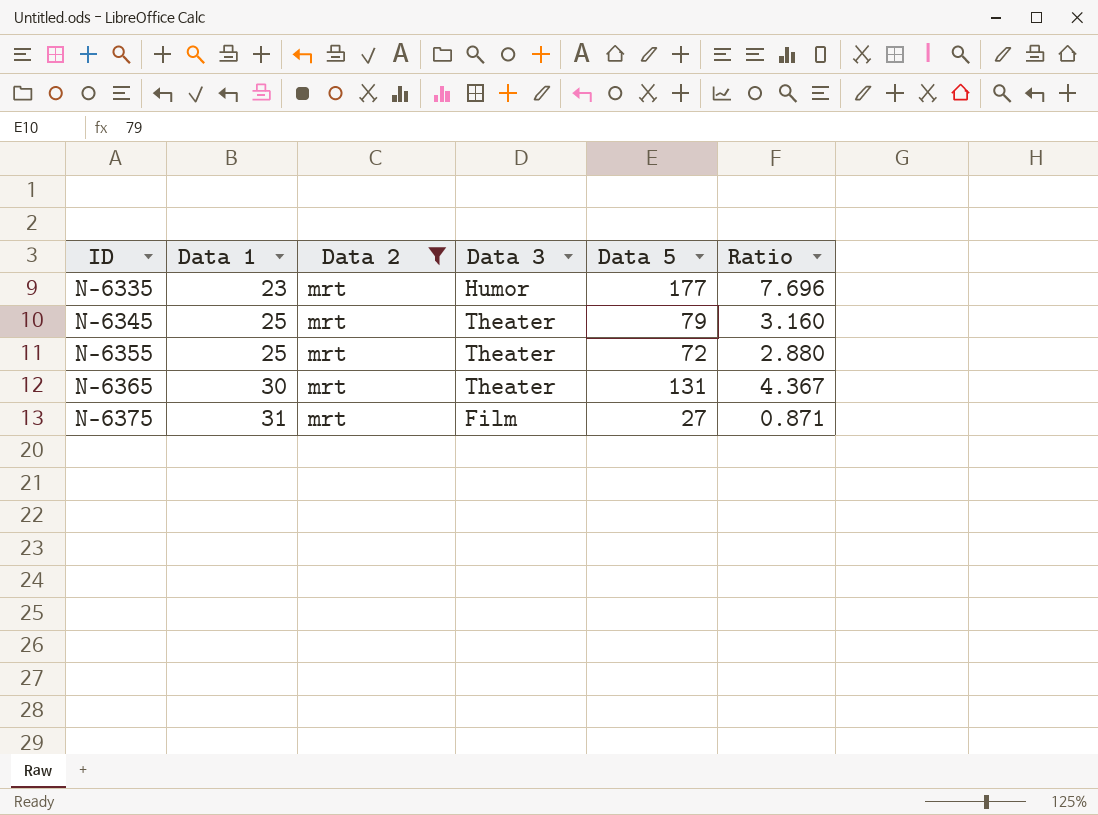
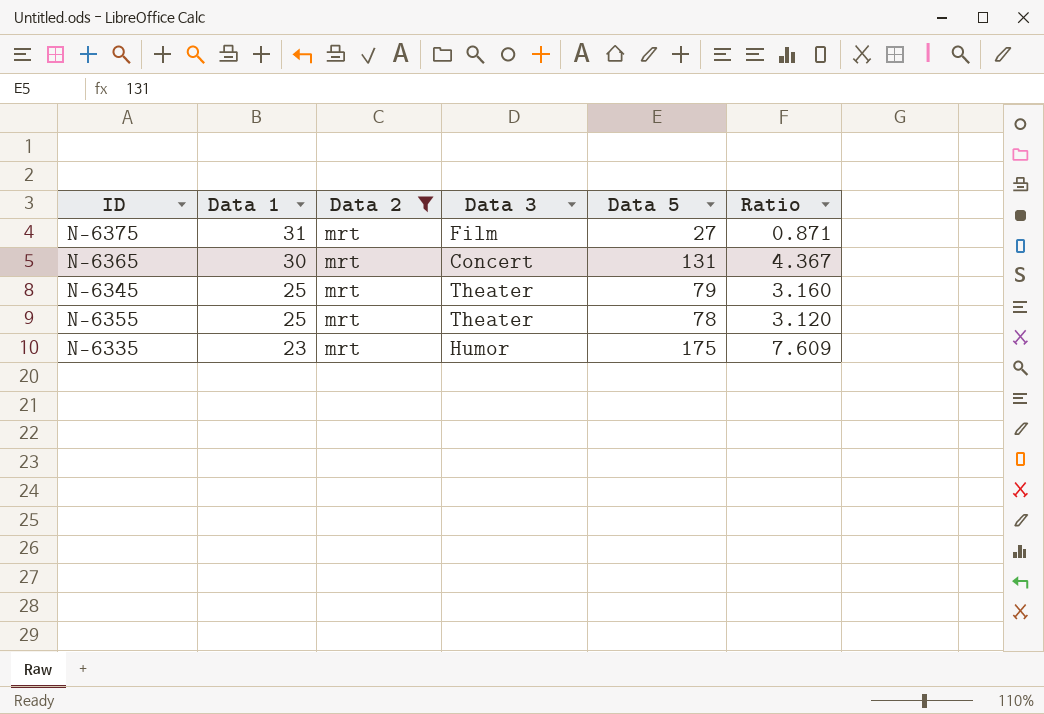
row order: ID ascending -> Data 1 descending
N-6365 | Data 3: Theater -> Concert
N-6355 | Data 5: 72 -> 78
N-6355 | Ratio: 2.880 -> 3.120
N-6335 | Data 5: 177 -> 175
N-6335 | Ratio: 7.696 -> 7.609

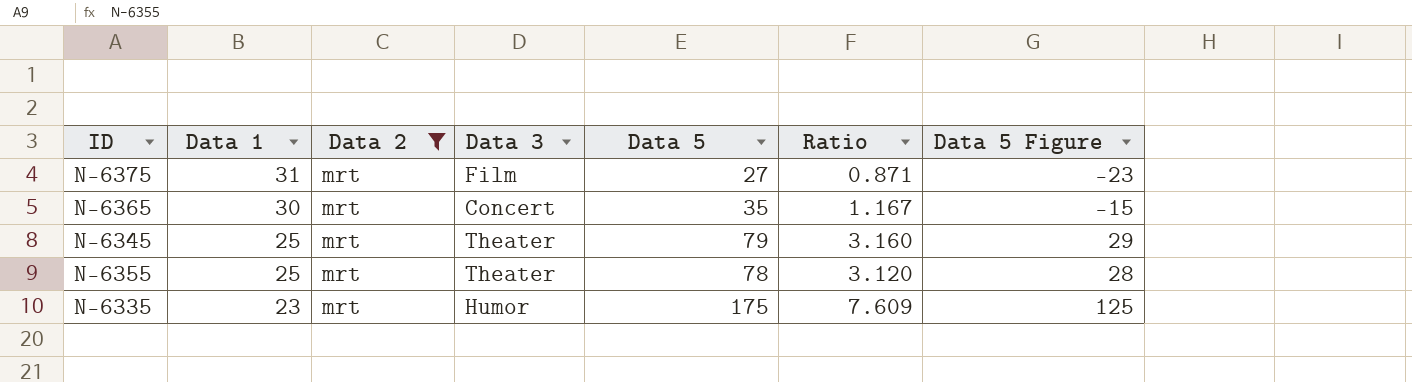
column Data 5 Figure | formula: none -> [Data 5] - 50
N-6365 | Data 5: 131 -> 35
N-6365 | Ratio: 4.367 -> 1.167

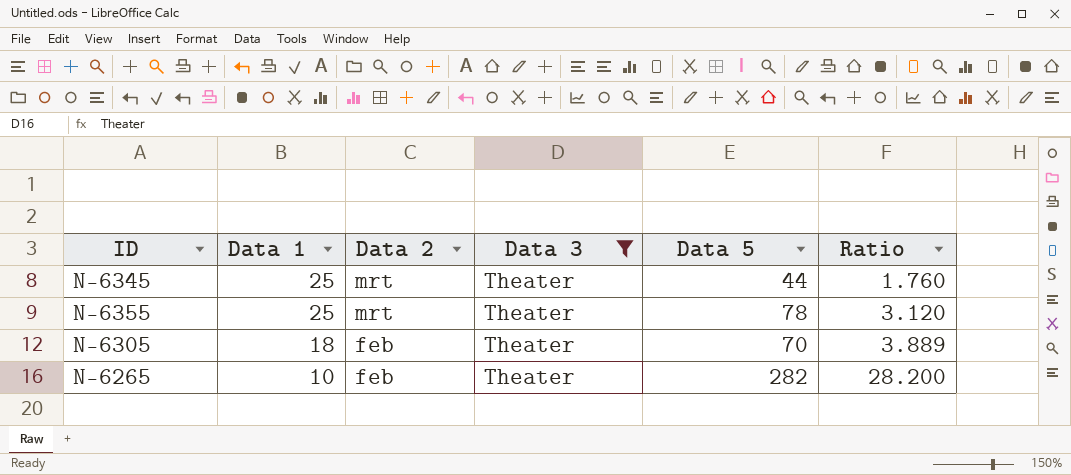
filter: Data 2 = mrt -> Data 3 = Theater
column Data 5 Figure | formula: [Data 5] - 50 -> none
N-6345 | Data 5: 79 -> 44
N-6345 | Ratio: 3.160 -> 1.760

